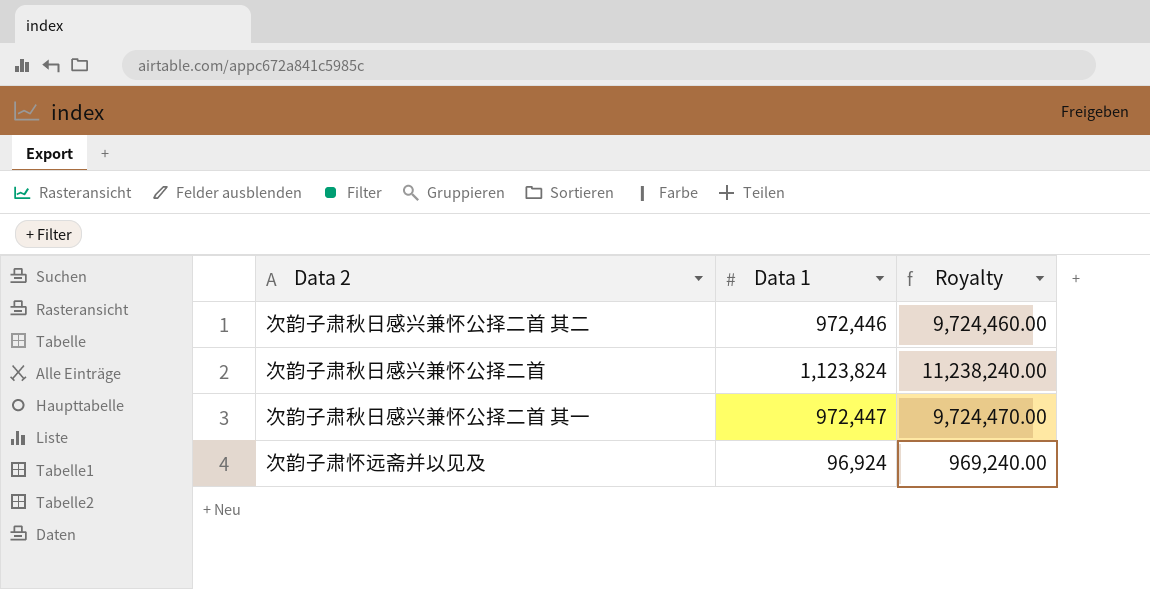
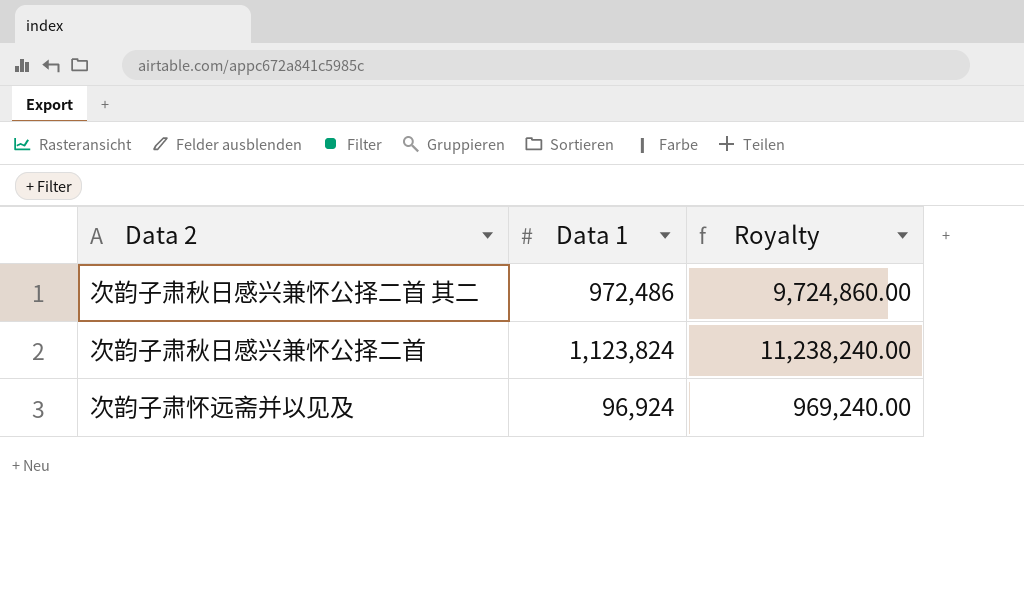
row 次韵子肃秋日感兴兼怀公择二首 其一: 972,447 | 9,724,470.00 -> none
次韵子肃秋日感兴兼怀公择二首 其二 | Data 1: 972,446 -> 972,486
次韵子肃秋日感兴兼怀公择二首 其二 | Royalty: 9,724,460.00 -> 9,724,860.00

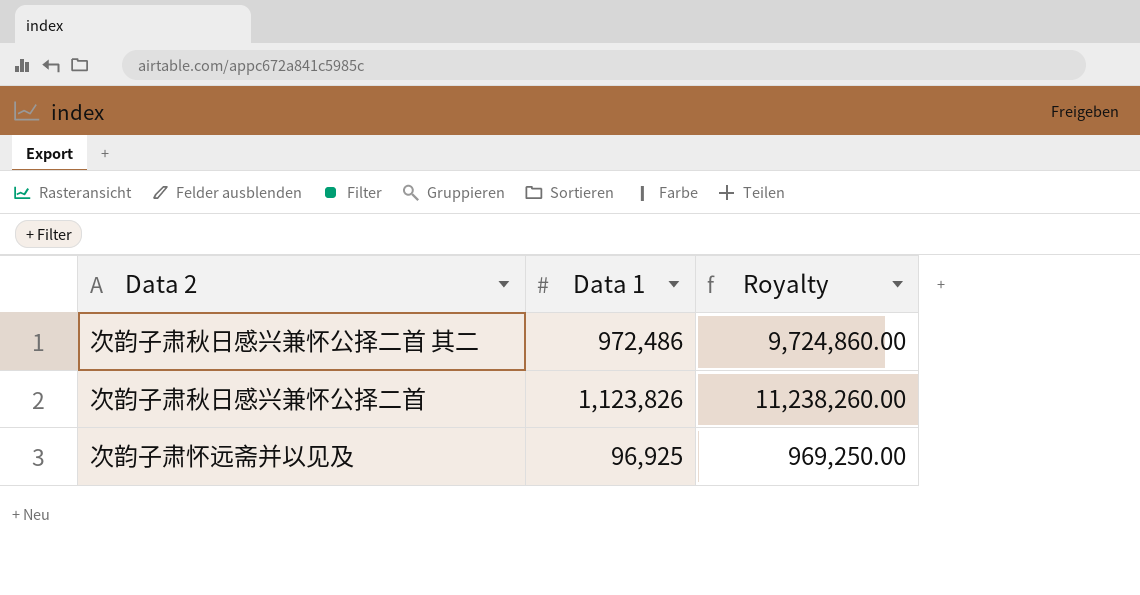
次韵子肃秋日感兴兼怀公择二首 | Data 1: 1,123,824 -> 1,123,826
次韵子肃秋日感兴兼怀公择二首 | Royalty: 11,238,240.00 -> 11,238,260.00
次韵子肃怀远斋并以见及 | Data 1: 96,924 -> 96,925
次韵子肃怀远斋并以见及 | Royalty: 969,240.00 -> 969,250.00

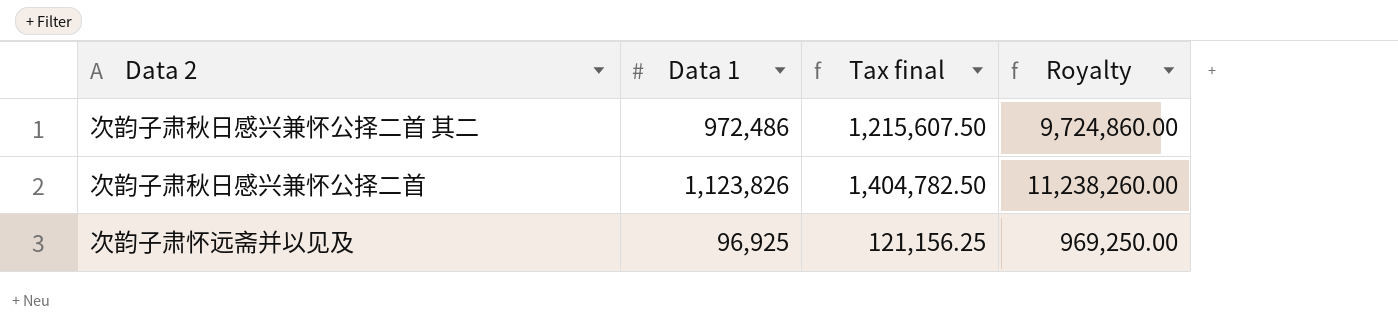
column Tax final | formula: none -> [Data 1] * 1.25

